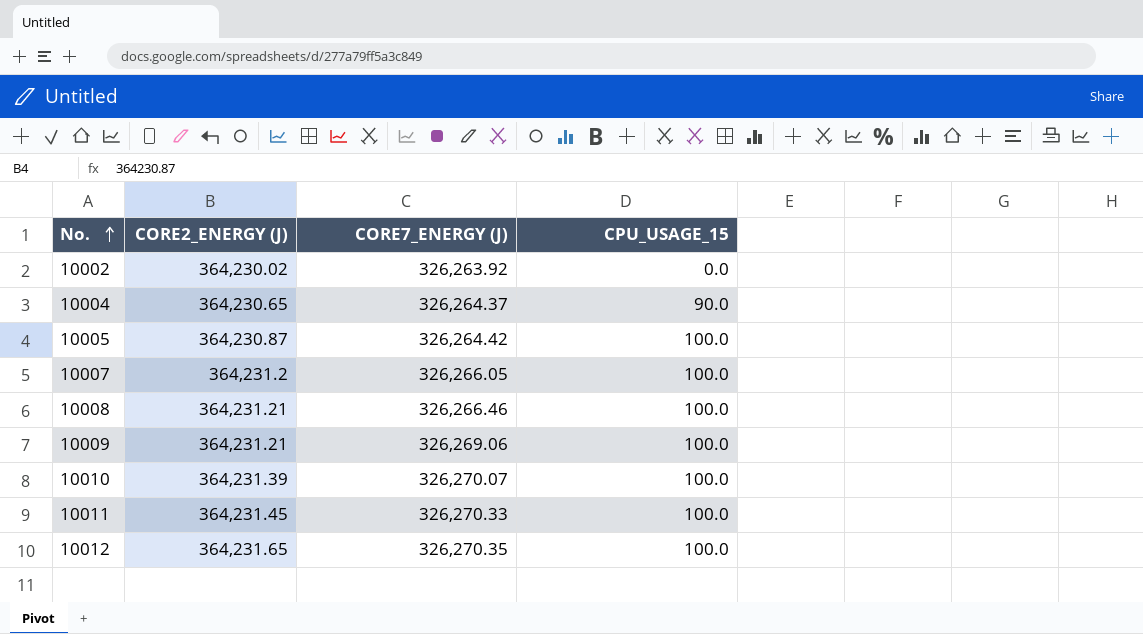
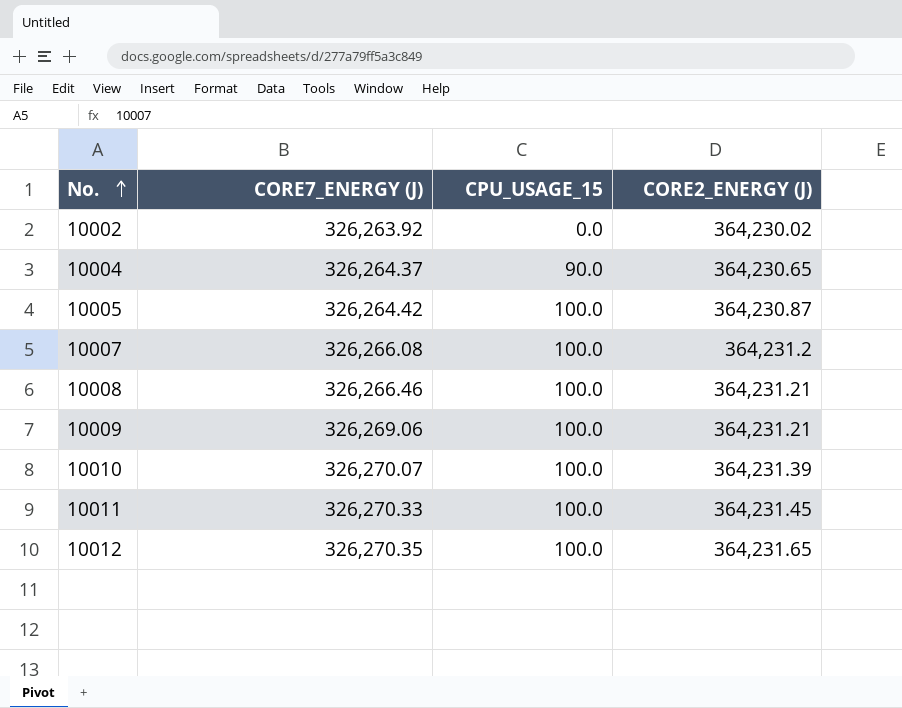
column CORE2_ENERGY (J) | position: 2 -> 4
10007 | CORE7_ENERGY (J): 326,266.05 -> 326,266.08

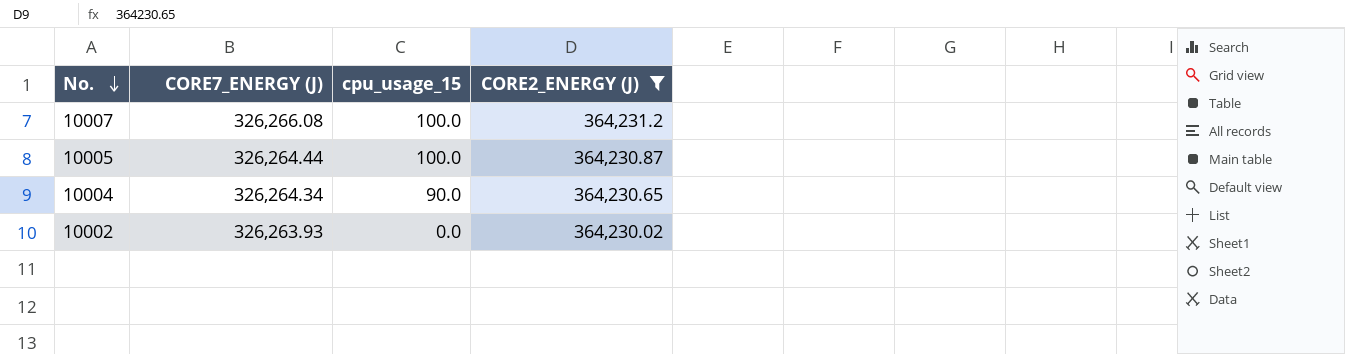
filter: none -> CORE2_ENERGY (J) <= 364,231.2
row order: No. ascending -> No. descending
column name: CPU_USAGE_15 -> cpu_usage_15
10005 | CORE7_ENERGY (J): 326,264.42 -> 326,264.44
10004 | CORE7_ENERGY (J): 326,264.37 -> 326,264.34
10002 | CORE7_ENERGY (J): 326,263.92 -> 326,263.93

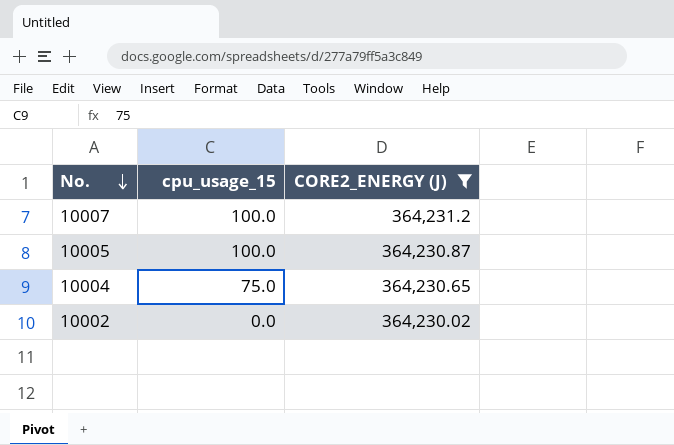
column CORE7_ENERGY (J) | position: 2 -> none
10004 | cpu_usage_15: 90.0 -> 75.0

